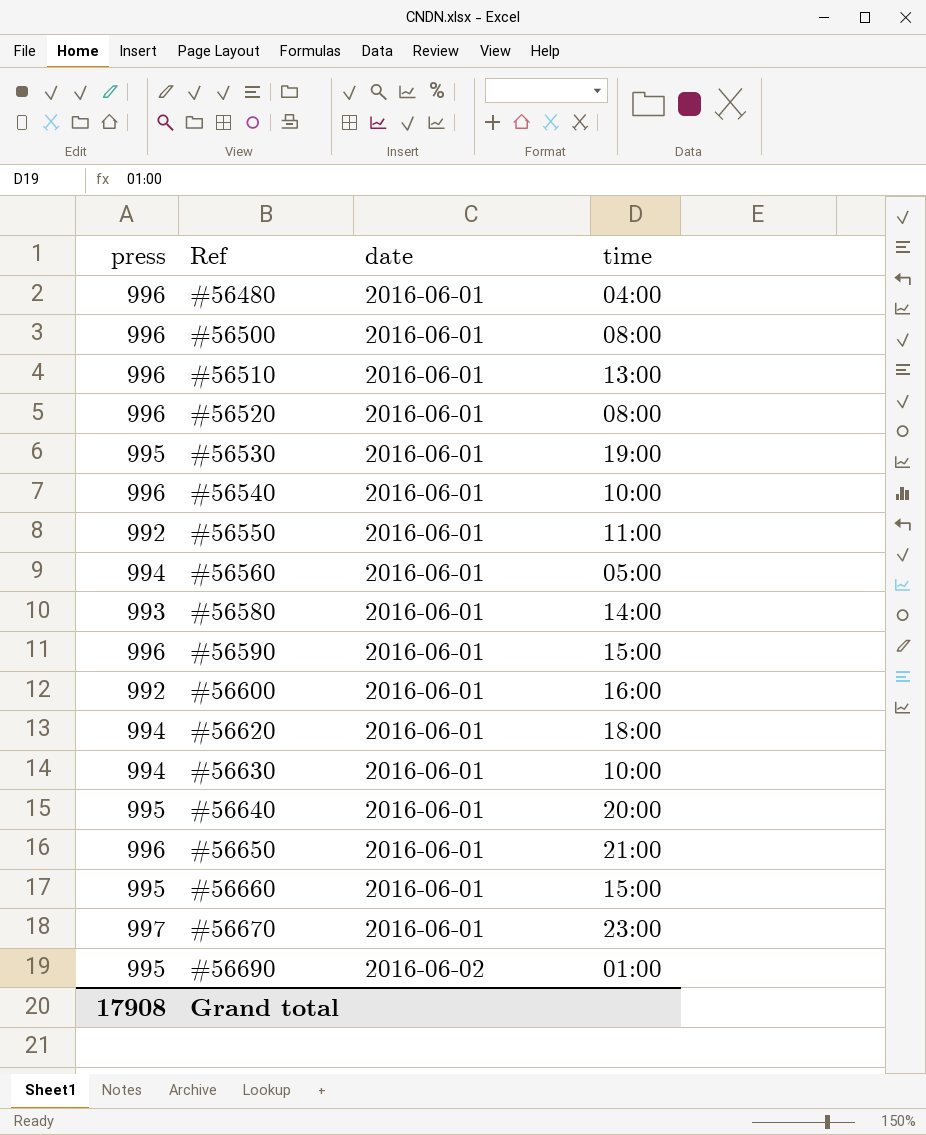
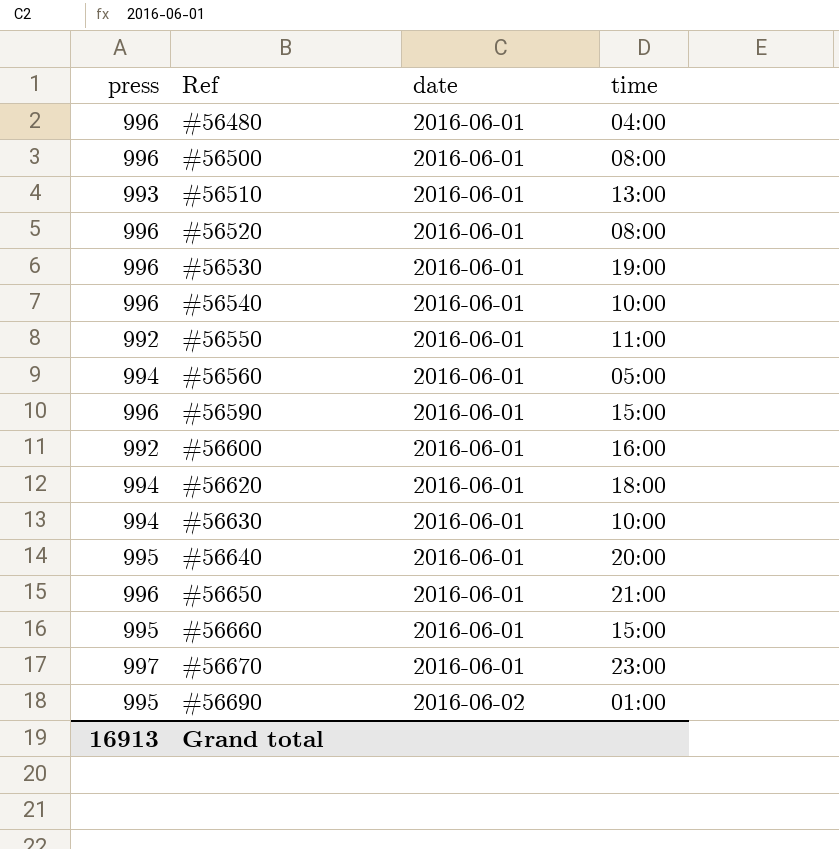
row #56580: 993 | 2016-06-01 | 14:00 -> none
#56510 | press: 996 -> 993
#56530 | press: 995 -> 996
Grand total | press: 17908 -> 16913

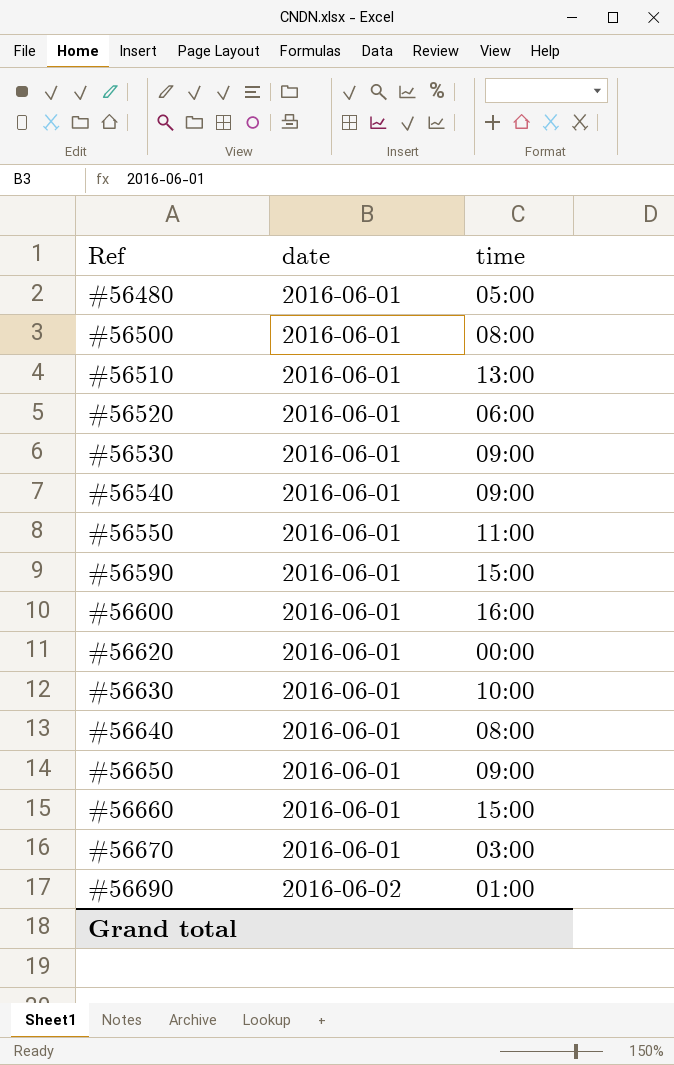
column press | position: 1 -> none
row #56560: 994 | 2016-06-01 | 05:00 -> none
#56480 | time: 04:00 -> 05:00
#56520 | time: 08:00 -> 06:00
#56530 | time: 19:00 -> 09:00
#56540 | time: 10:00 -> 09:00
#56620 | time: 18:00 -> 00:00
#56640 | time: 20:00 -> 08:00
#56650 | time: 21:00 -> 09:00
#56670 | time: 23:00 -> 03:00

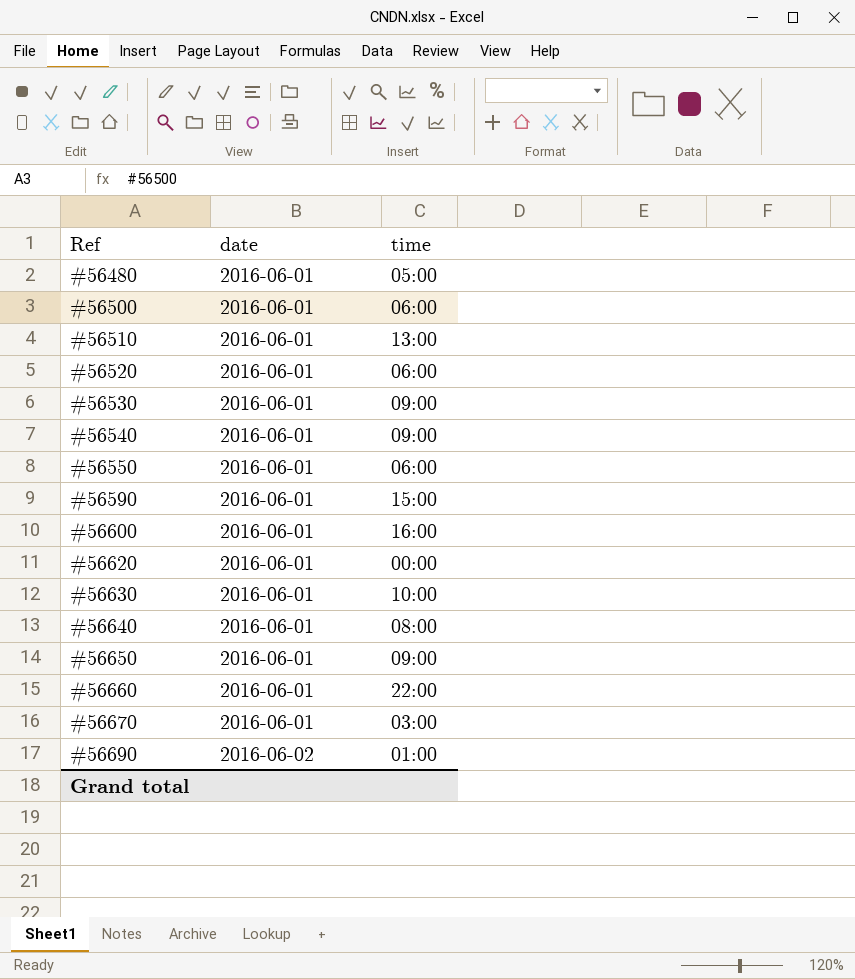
#56500 | time: 08:00 -> 06:00
#56550 | time: 11:00 -> 06:00
#56660 | time: 15:00 -> 22:00

